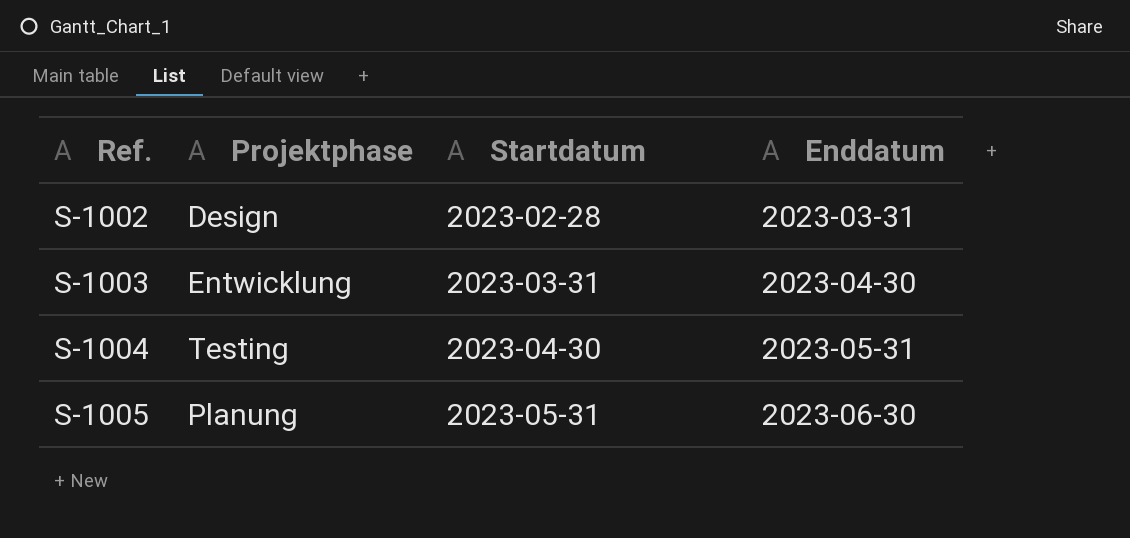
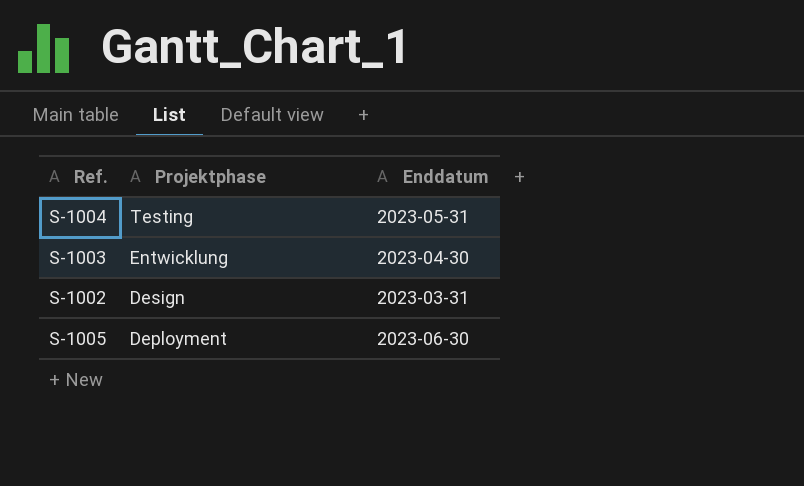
row order: Ref. ascending -> Projektphase descending
column Startdatum | position: 3 -> none
S-1005 | Projektphase: Planung -> Deployment

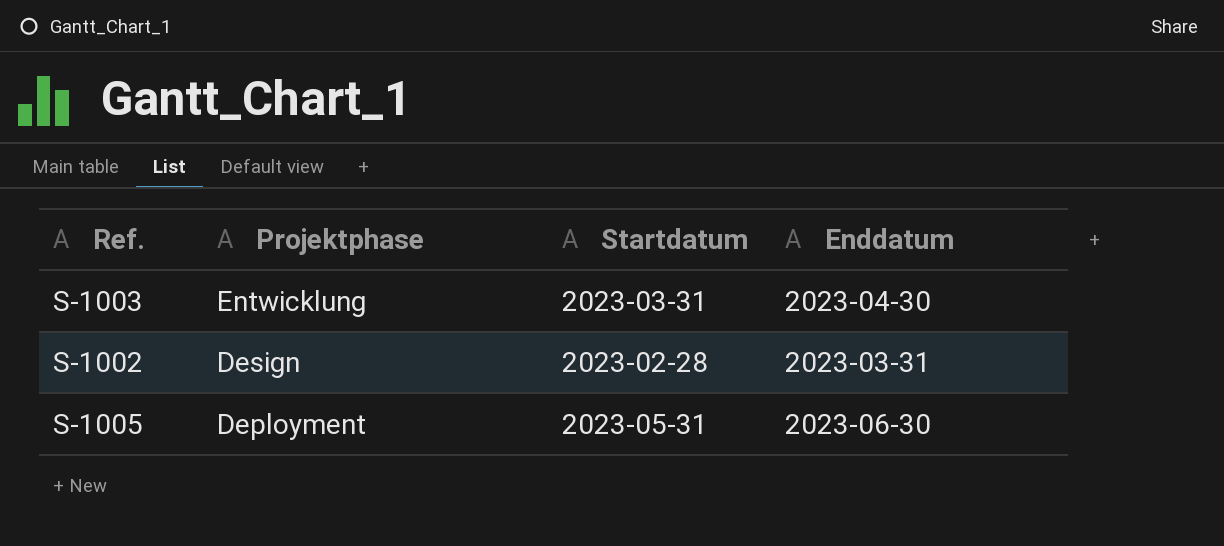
column Startdatum | position: none -> 3
row S-1004: Testing | 2023-05-31 -> none

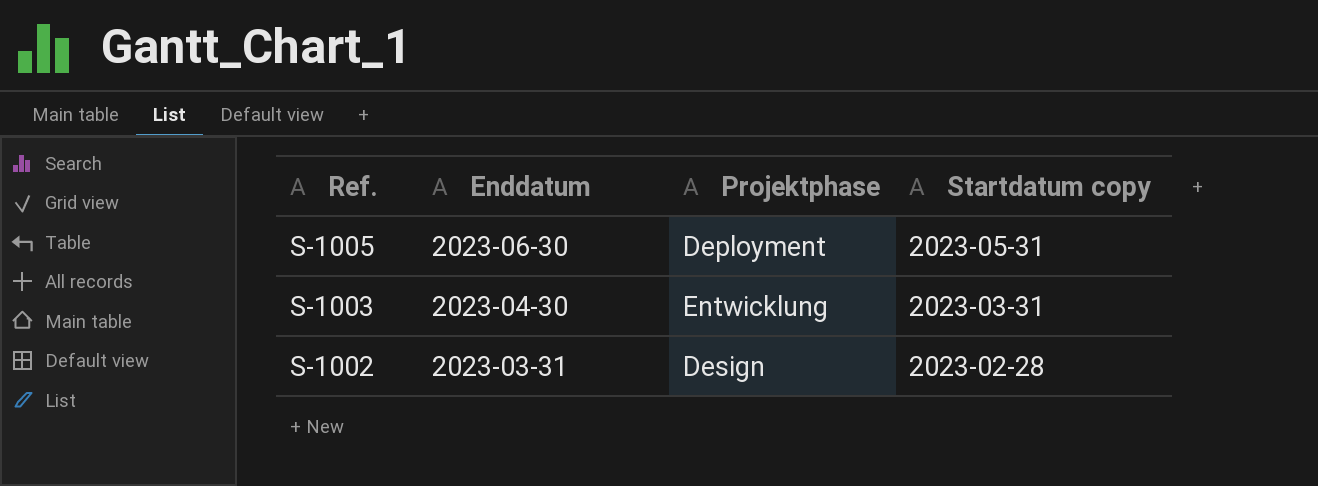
row order: Projektphase descending -> Ref. descending
column Enddatum | position: 4 -> 2
column name: Startdatum -> Startdatum copy

